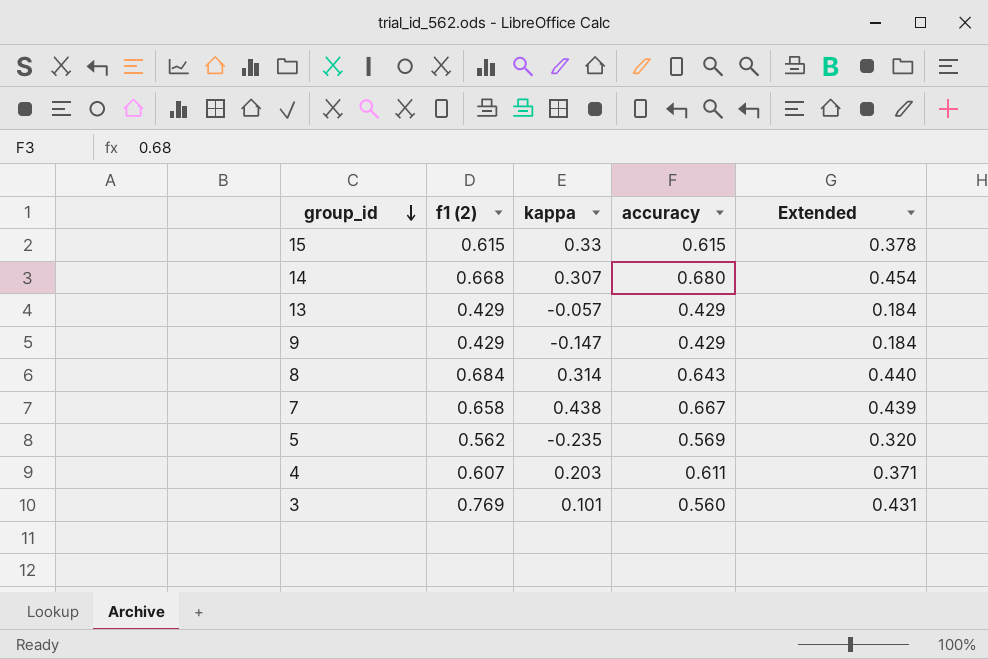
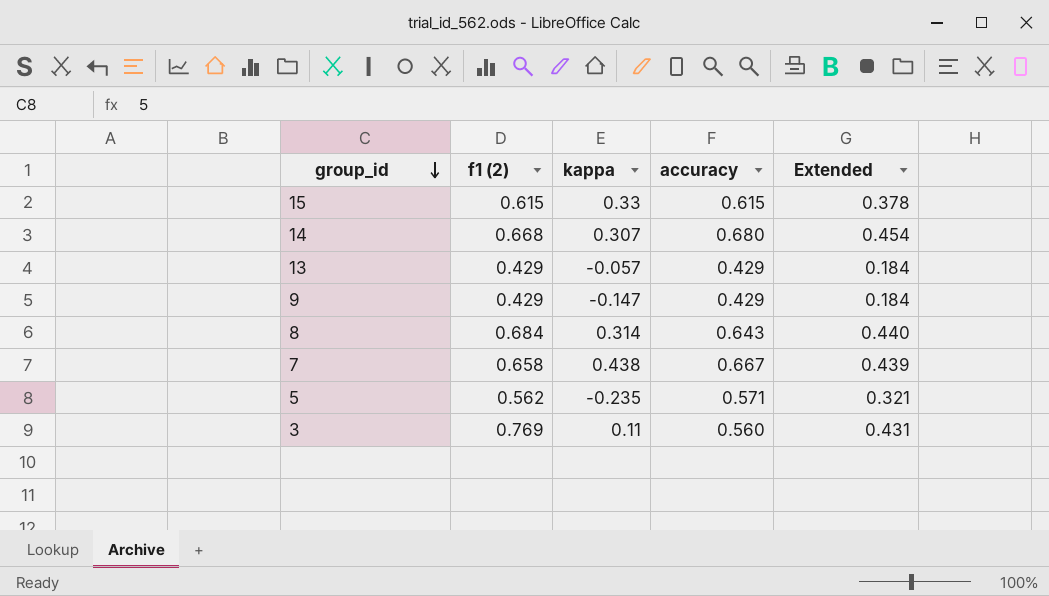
row 4: 0.607 | 0.203 | 0.611 | 0.371 -> none
5 | accuracy: 0.569 -> 0.571
5 | Extended: 0.320 -> 0.321
3 | kappa: 0.101 -> 0.11

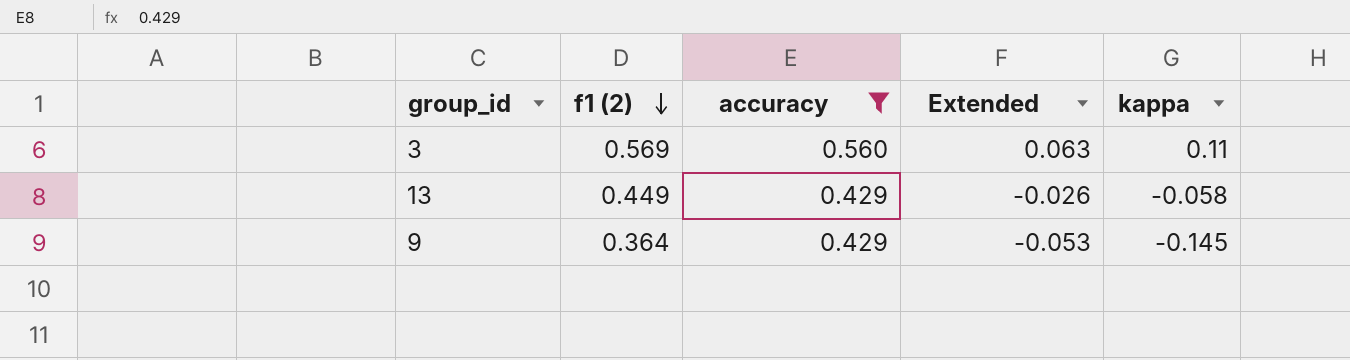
filter: none -> accuracy <= 0.560
row order: group_id descending -> f1 (2) descending
column Extended | formula: [f1 (2)] * [accuracy] -> [f1 (2)] * [kappa]
column kappa | position: 3 -> 5
3 | f1 (2): 0.769 -> 0.569
13 | f1 (2): 0.429 -> 0.449
13 | kappa: -0.057 -> -0.058
9 | f1 (2): 0.429 -> 0.364
9 | kappa: -0.147 -> -0.145

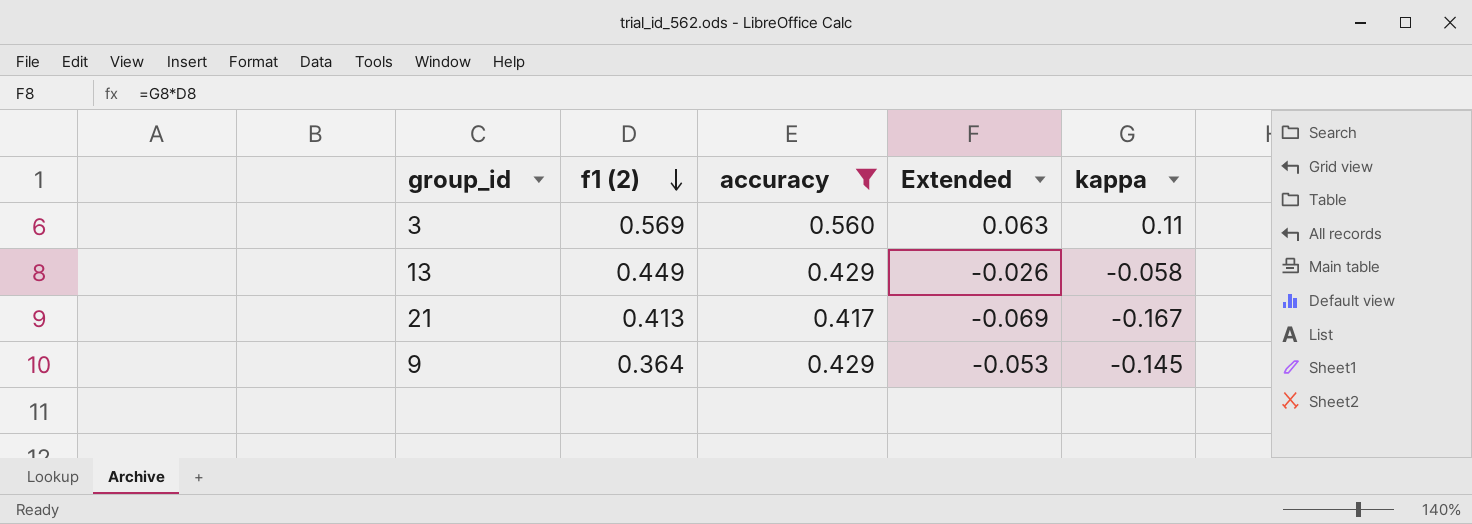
row 21: none -> 0.413 | 0.417 | -0.069 | -0.167

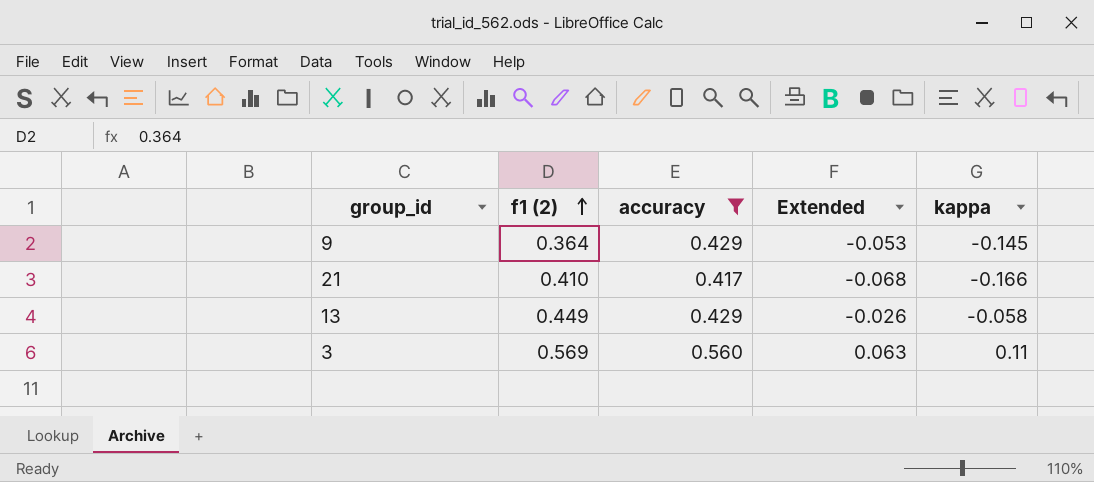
row order: f1 (2) descending -> f1 (2) ascending
21 | f1 (2): 0.413 -> 0.410
21 | Extended: -0.069 -> -0.068
21 | kappa: -0.167 -> -0.166

